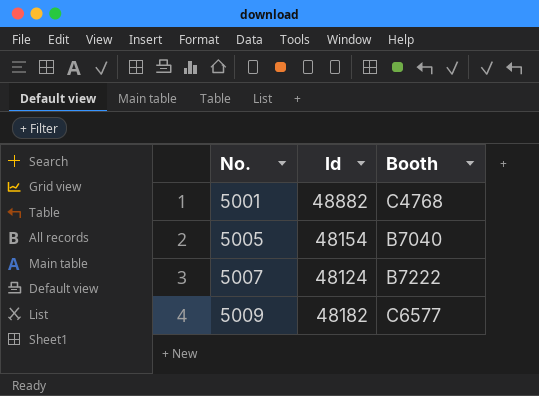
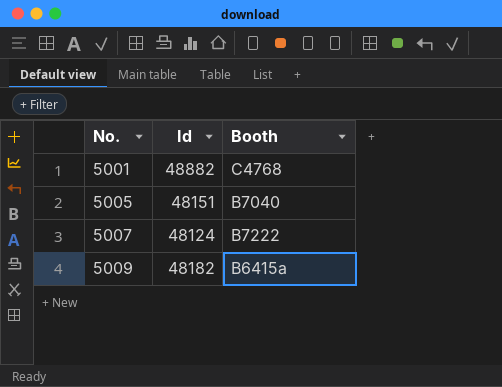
5005 | Id: 48154 -> 48151
5009 | Booth: C6577 -> B6415a

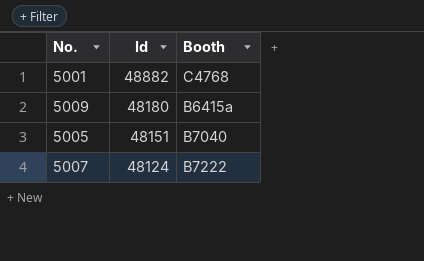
row order: No. ascending -> Id descending
5009 | Id: 48182 -> 48180

